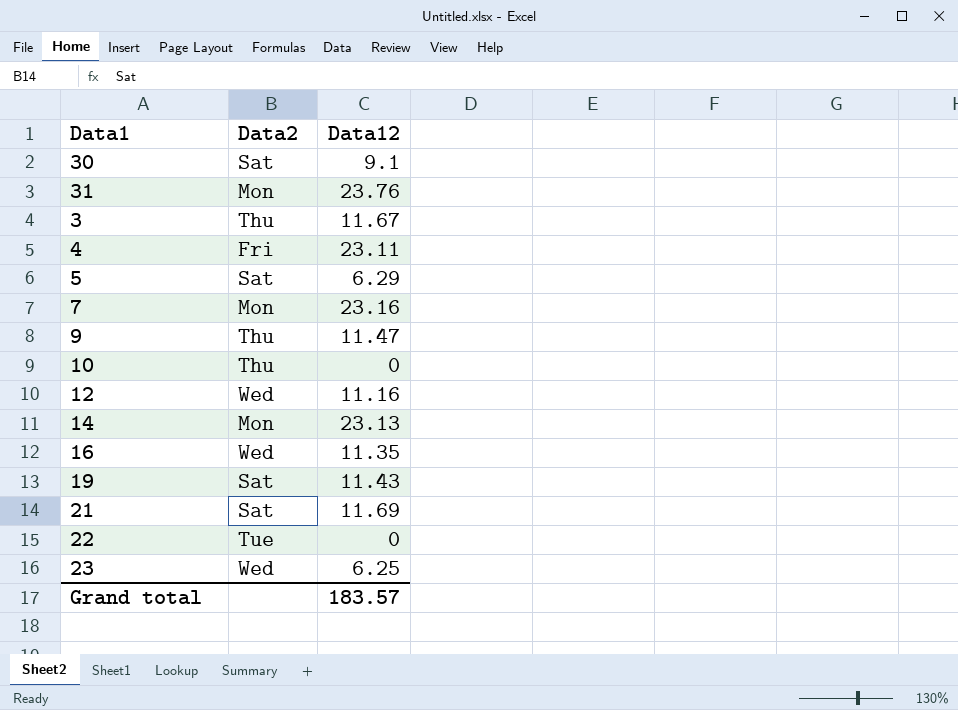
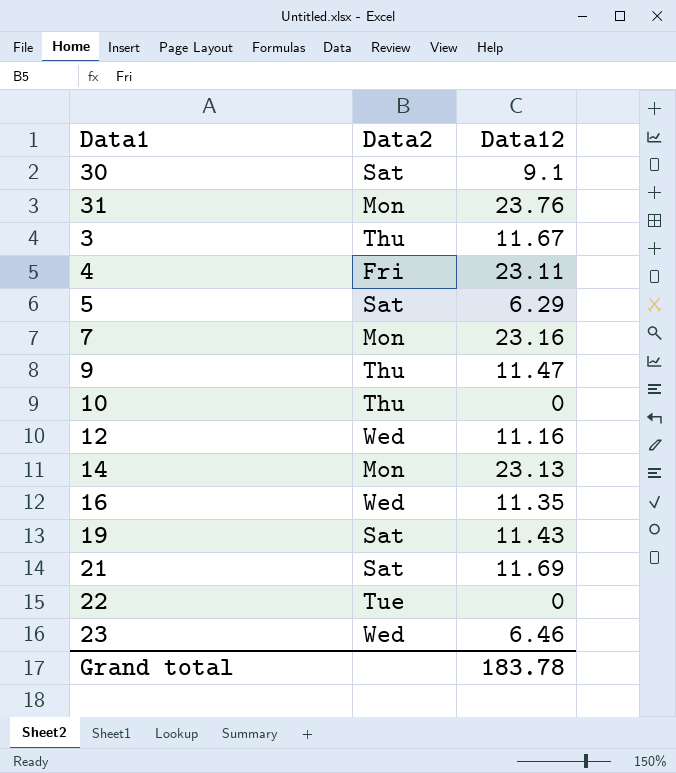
23 | Data12: 6.25 -> 6.46
Grand total | Data12: 183.57 -> 183.78

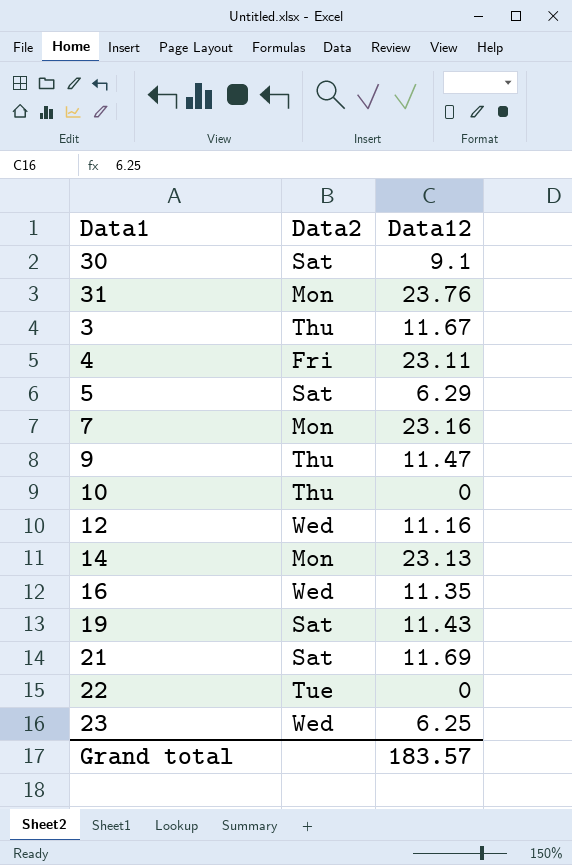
23 | Data12: 6.46 -> 6.25
Grand total | Data12: 183.78 -> 183.57

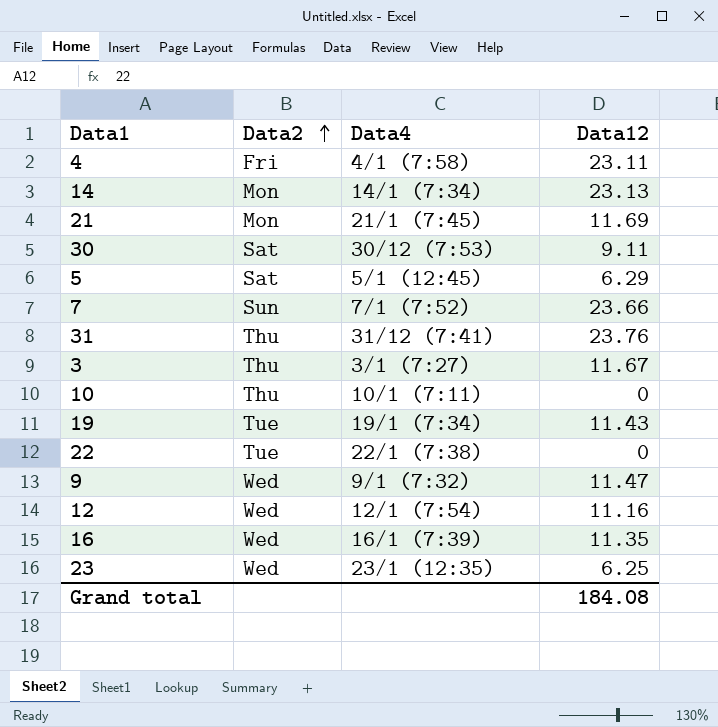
row order: none -> Data2 ascending
column Data4 | position: none -> 3
21 | Data2: Sat -> Mon
30 | Data12: 9.1 -> 9.11
7 | Data2: Mon -> Sun
7 | Data12: 23.16 -> 23.66
31 | Data2: Mon -> Thu
19 | Data2: Sat -> Tue
9 | Data2: Thu -> Wed
Grand total | Data12: 183.57 -> 184.08

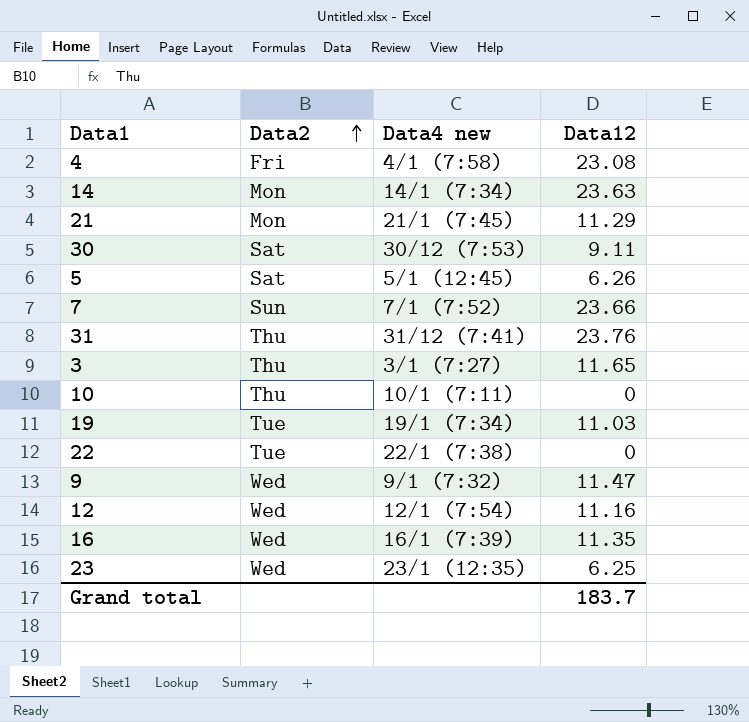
column name: Data4 -> Data4 new
4 | Data12: 23.11 -> 23.08
14 | Data12: 23.13 -> 23.63
21 | Data12: 11.69 -> 11.29
5 | Data12: 6.29 -> 6.26
3 | Data12: 11.67 -> 11.65
19 | Data12: 11.43 -> 11.03
Grand total | Data12: 184.08 -> 183.7

